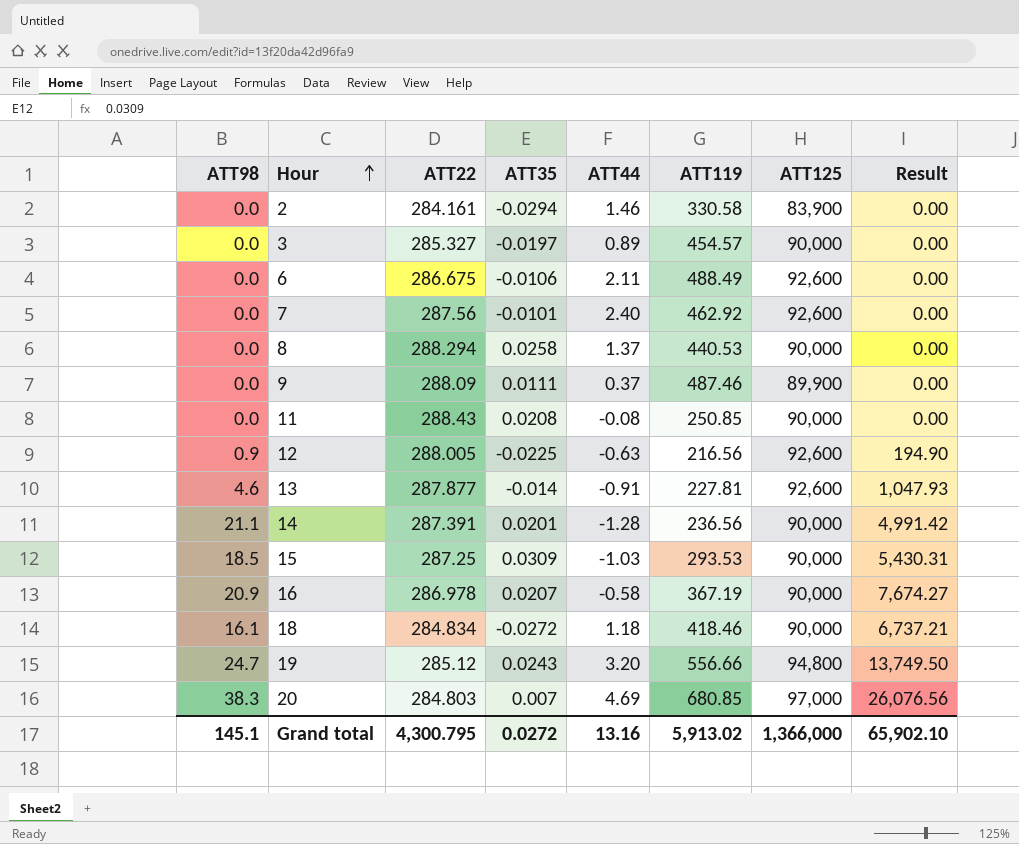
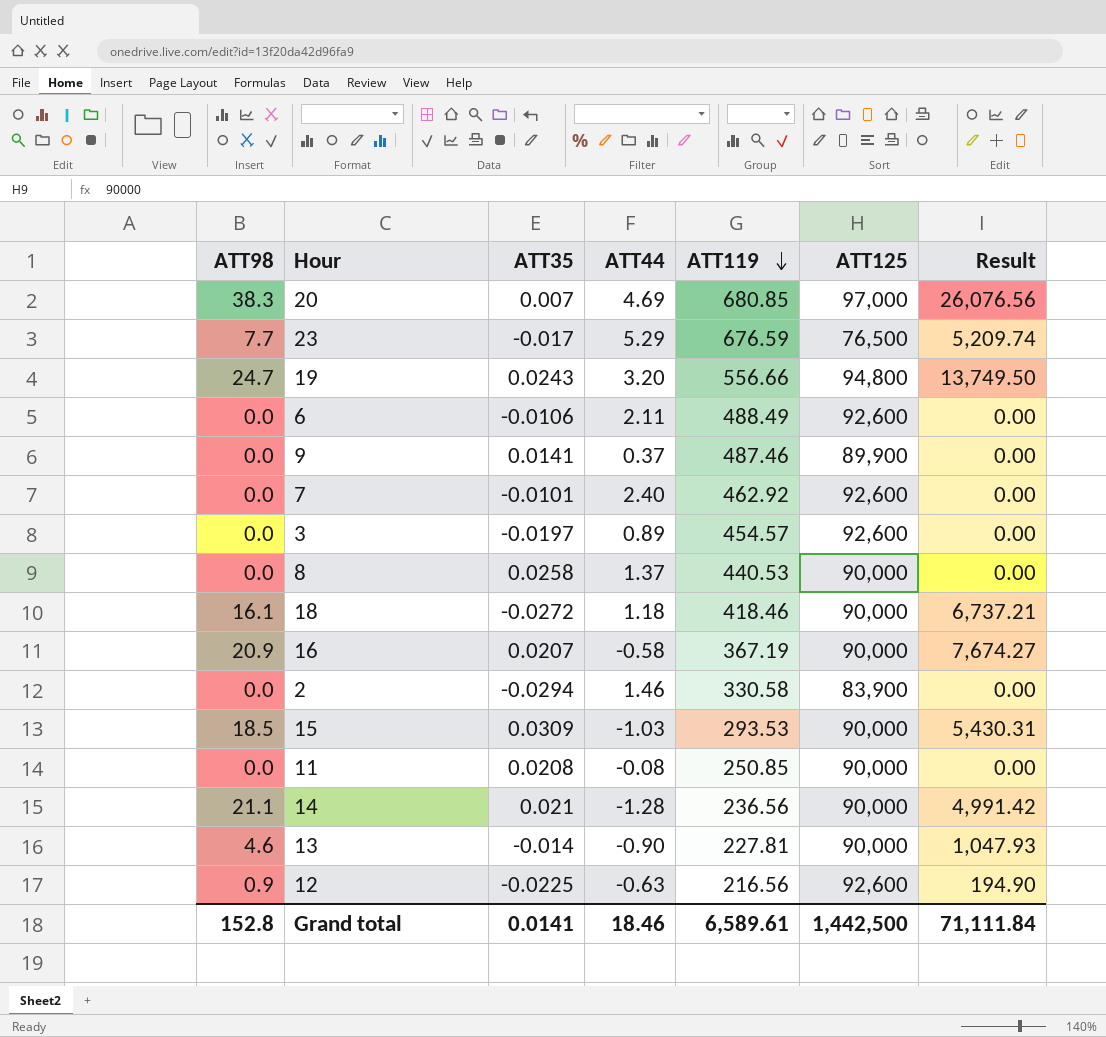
row order: Hour ascending -> ATT119 descending
column ATT22 | position: 3 -> none
row 23: none -> 7.7 | -0.017 | 5.29 | 676.59 | 76,500 | 5,209.74
9 | ATT35: 0.0111 -> 0.0141
3 | ATT125: 90,000 -> 92,600
14 | ATT35: 0.0201 -> 0.021
13 | ATT44: -0.91 -> -0.90
13 | ATT125: 92,600 -> 90,000
Grand total | ATT98: 145.1 -> 152.8
Grand total | ATT35: 0.0272 -> 0.0141
Grand total | ATT44: 13.16 -> 18.46
Grand total | ATT119: 5,913.02 -> 6,589.61
Grand total | ATT125: 1,366,000 -> 1,442,500
Grand total | Result: 65,902.10 -> 71,111.84

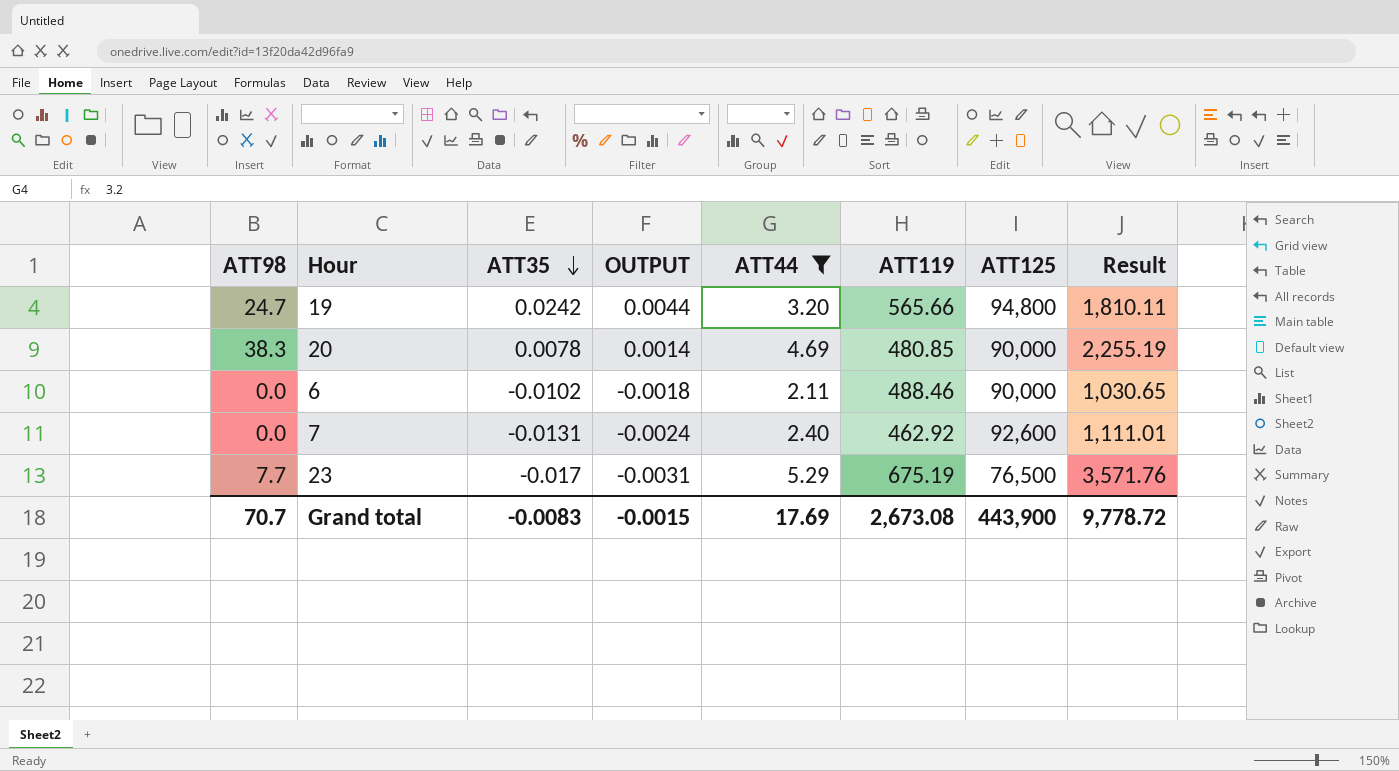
filter: none -> ATT44 >= 2.11
row order: ATT119 descending -> ATT35 descending
column OUTPUT | formula: none -> [ATT35] * 0.18
column Result | formula: [ATT98] * [ATT119] -> [ATT44] * [ATT119]
19 | ATT35: 0.0243 -> 0.0242
19 | ATT119: 556.66 -> 565.66
20 | ATT35: 0.007 -> 0.0078
20 | ATT119: 680.85 -> 480.85
20 | ATT125: 97,000 -> 90,000
6 | ATT35: -0.0106 -> -0.0102
6 | ATT119: 488.49 -> 488.46
6 | ATT125: 92,600 -> 90,000
7 | ATT35: -0.0101 -> -0.0131
23 | ATT119: 676.59 -> 675.19
Grand total | ATT98: 152.8 -> 70.7
Grand total | ATT35: 0.0141 -> -0.0083
Grand total | ATT44: 18.46 -> 17.69
Grand total | ATT119: 6,589.61 -> 2,673.08
Grand total | ATT125: 1,442,500 -> 443,900
Grand total | Result: 71,111.84 -> 9,778.72

